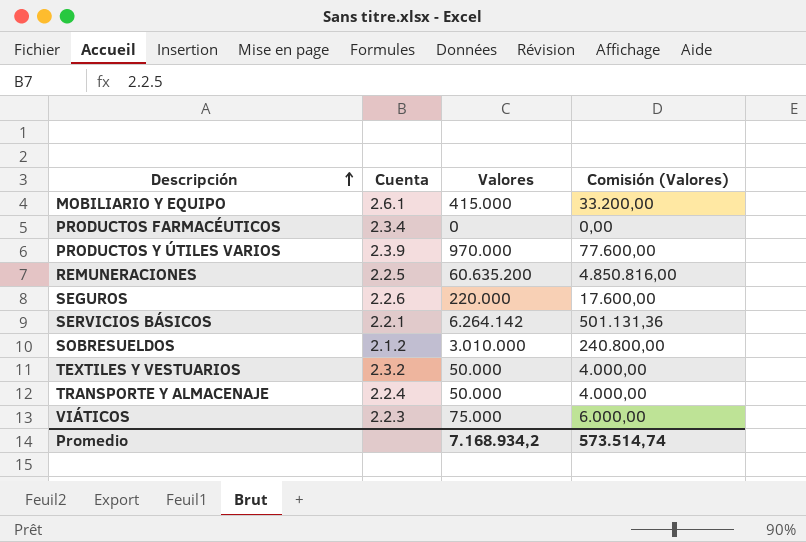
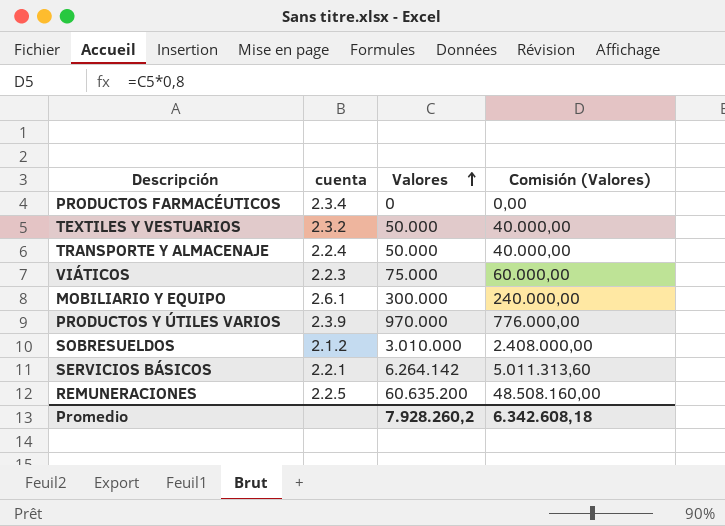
row order: Descripción ascending -> Valores ascending
column name: Cuenta -> cuenta
column Comisión (Valores) | formula: [Valores] * 0,08 -> [Valores] * 0,8
row SEGUROS: 2.2.6 | 220.000 | 17.600,00 -> none
MOBILIARIO Y EQUIPO | Valores: 415.000 -> 300.000
Promedio | Valores: 7.168.934,2 -> 7.928.260,2
Promedio | Comisión (Valores): 573.514,74 -> 6.342.608,18

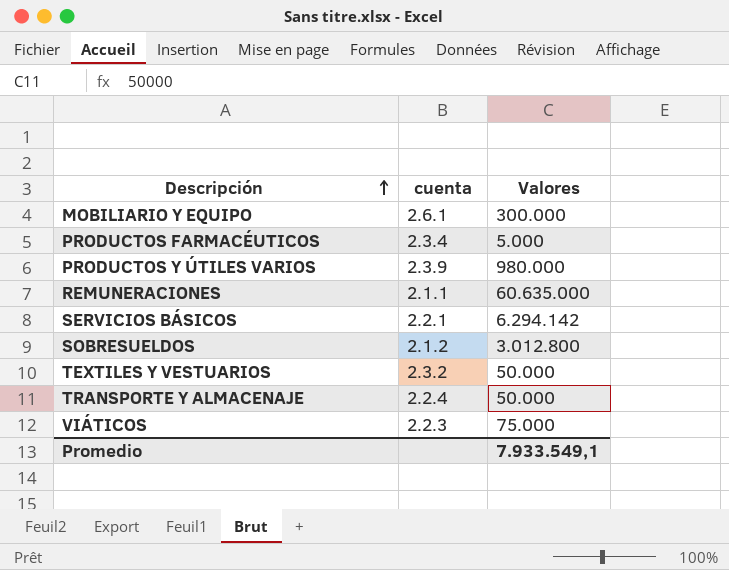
row order: Valores ascending -> Descripción ascending
column Comisión (Valores) | formula: [Valores] * 0,8 -> none
PRODUCTOS FARMACÉUTICOS | Valores: 0 -> 5.000
PRODUCTOS Y ÚTILES VARIOS | Valores: 970.000 -> 980.000
REMUNERACIONES | cuenta: 2.2.5 -> 2.1.1
REMUNERACIONES | Valores: 60.635.200 -> 60.635.000
SERVICIOS BÁSICOS | Valores: 6.264.142 -> 6.294.142
SOBRESUELDOS | Valores: 3.010.000 -> 3.012.800
Promedio | Valores: 7.928.260,2 -> 7.933.549,1

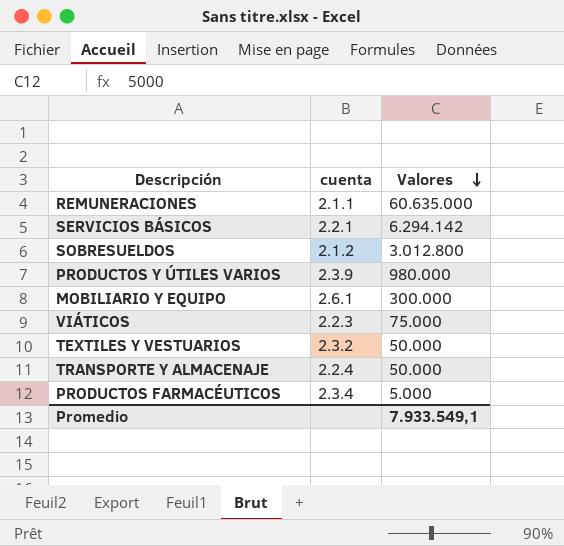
row order: Descripción ascending -> Valores descending

